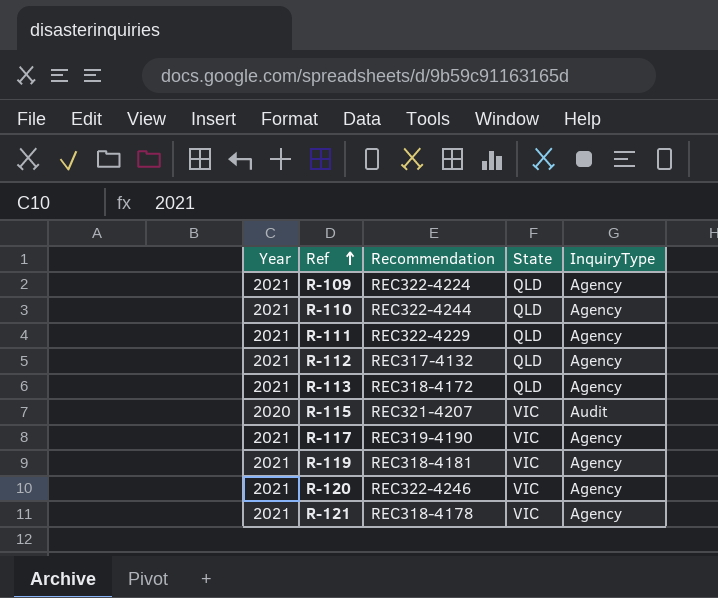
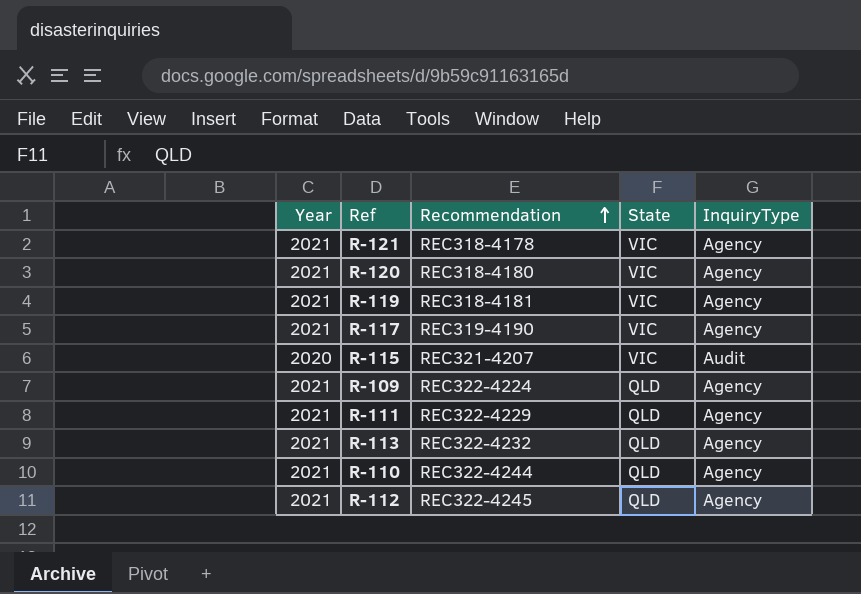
row order: Ref ascending -> Recommendation ascending
R-120 | Recommendation: REC322-4246 -> REC318-4180
R-113 | Recommendation: REC318-4172 -> REC322-4232
R-112 | Recommendation: REC317-4132 -> REC322-4245

